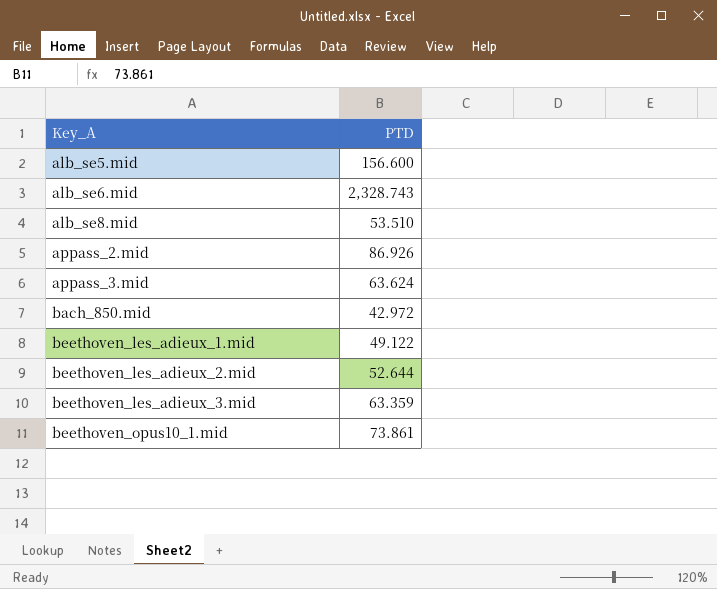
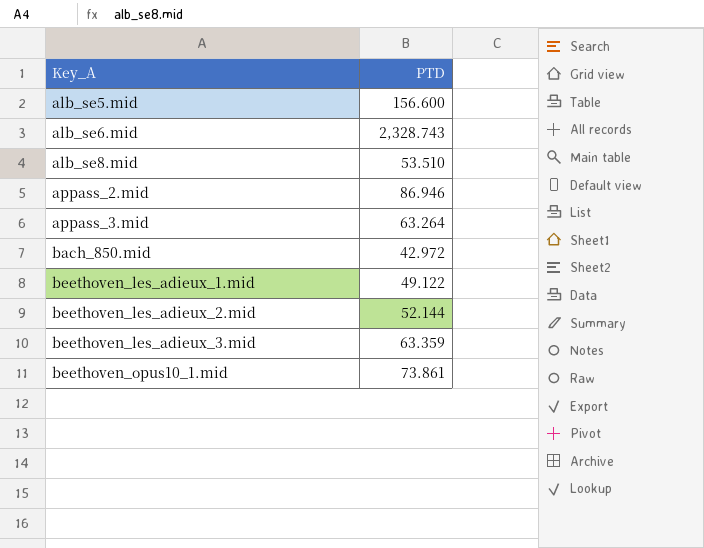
appass_2.mid | PTD: 86.926 -> 86.946
appass_3.mid | PTD: 63.624 -> 63.264
beethoven_les_adieux_2.mid | PTD: 52.644 -> 52.144

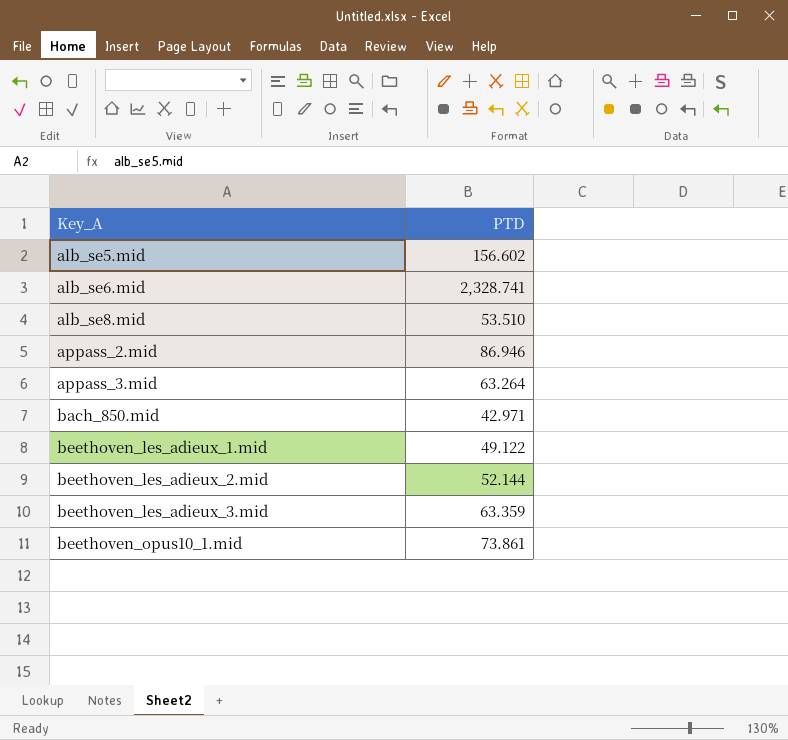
alb_se5.mid | PTD: 156.600 -> 156.602
alb_se6.mid | PTD: 2,328.743 -> 2,328.741
bach_850.mid | PTD: 42.972 -> 42.971

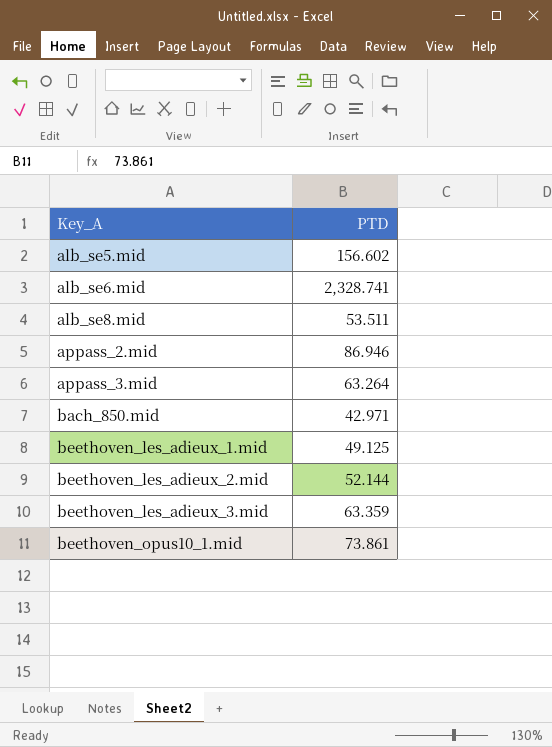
alb_se8.mid | PTD: 53.510 -> 53.511
beethoven_les_adieux_1.mid | PTD: 49.122 -> 49.125

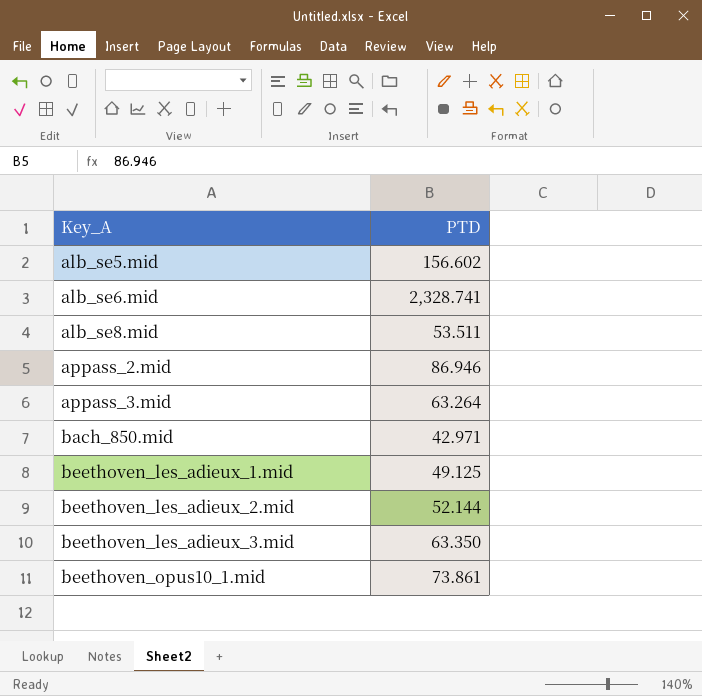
beethoven_les_adieux_3.mid | PTD: 63.359 -> 63.350

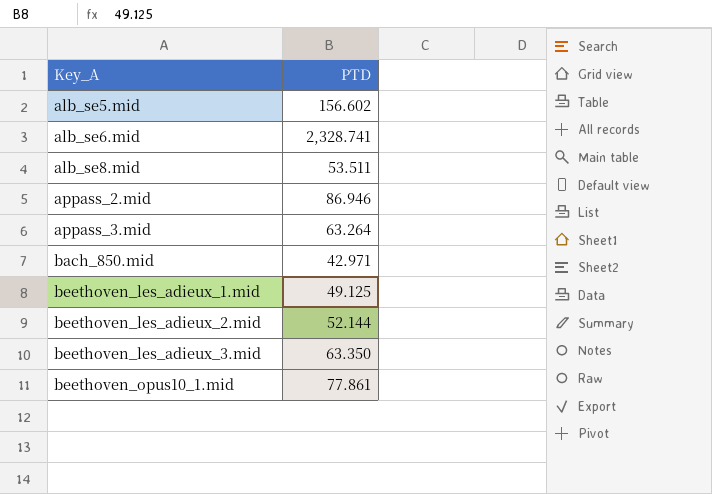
beethoven_opus10_1.mid | PTD: 73.861 -> 77.861

